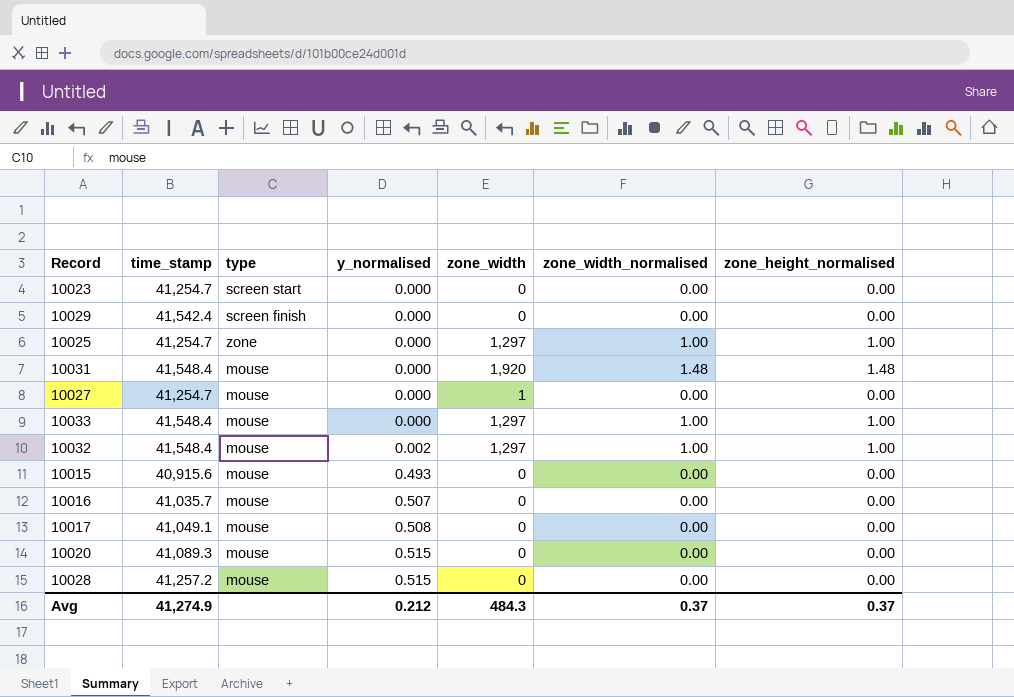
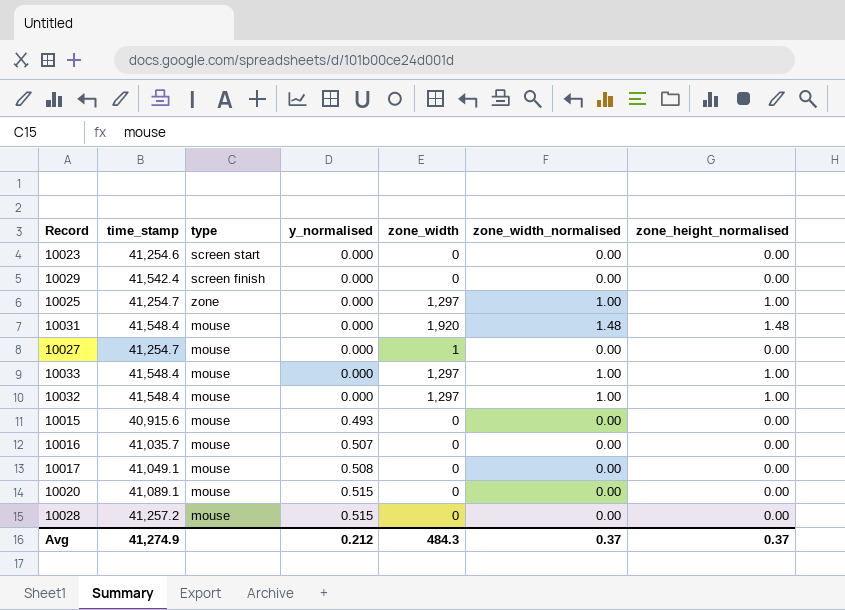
10023 | time_stamp: 41,254.7 -> 41,254.6
10032 | y_normalised: 0.002 -> 0.000
10020 | time_stamp: 41,089.3 -> 41,089.1

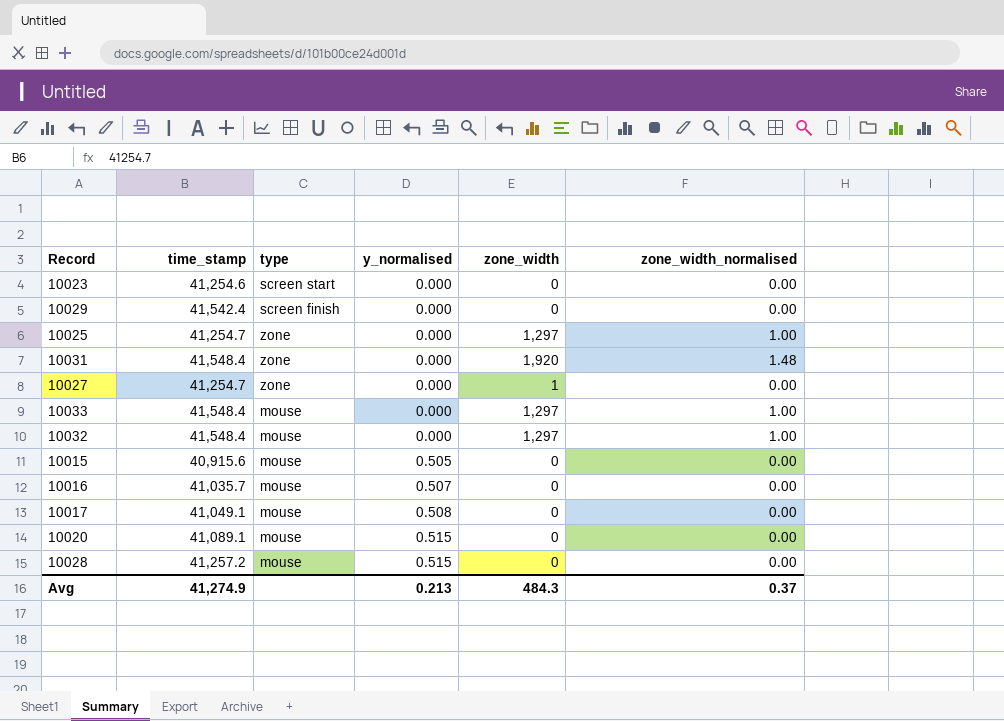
column zone_height_normalised | position: 7 -> none
10031 | type: mouse -> zone
10027 | type: mouse -> zone
10015 | y_normalised: 0.493 -> 0.505
Avg | y_normalised: 0.212 -> 0.213

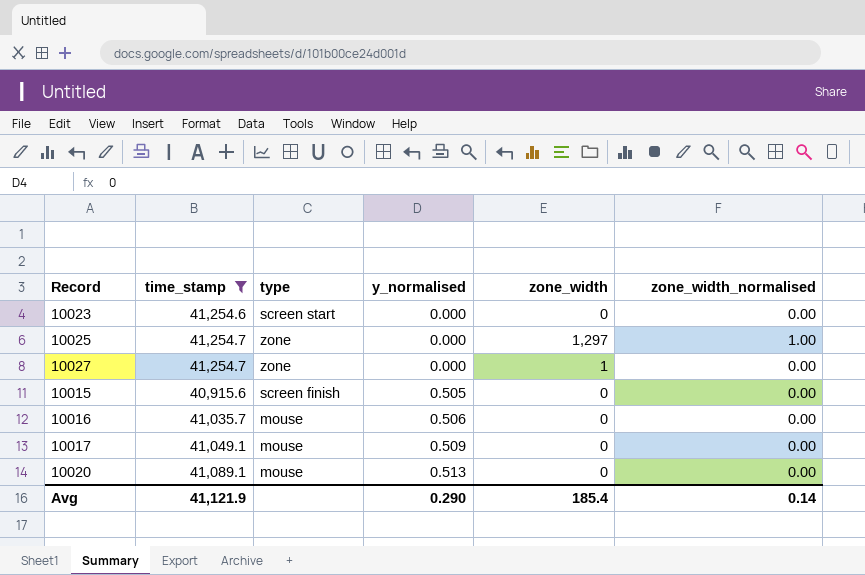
filter: none -> time_stamp <= 41,254.7
10015 | type: mouse -> screen finish
10016 | y_normalised: 0.507 -> 0.506
10017 | y_normalised: 0.508 -> 0.509
10020 | y_normalised: 0.515 -> 0.513
Avg | time_stamp: 41,274.9 -> 41,121.9
Avg | y_normalised: 0.213 -> 0.290
Avg | zone_width: 484.3 -> 185.4
Avg | zone_width_normalised: 0.37 -> 0.14

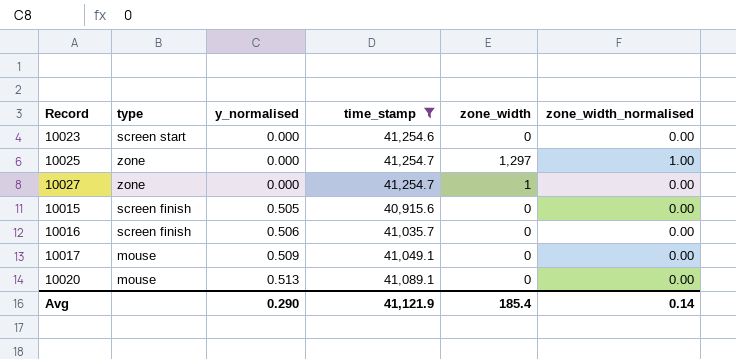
column time_stamp | position: 2 -> 4
10016 | type: mouse -> screen finish

